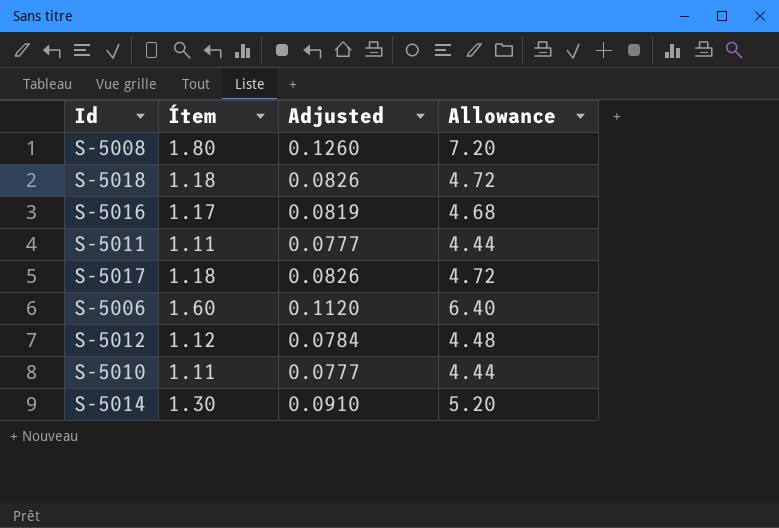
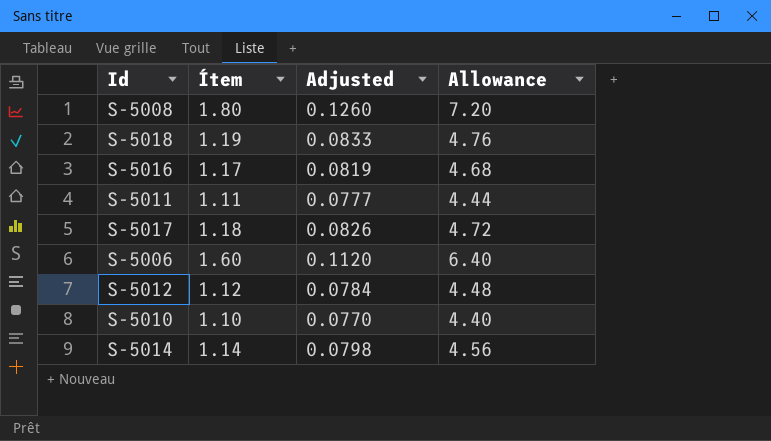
S-5018 | Ítem: 1.18 -> 1.19
S-5018 | Adjusted: 0.0826 -> 0.0833
S-5018 | Allowance: 4.72 -> 4.76
S-5010 | Ítem: 1.11 -> 1.10
S-5010 | Adjusted: 0.0777 -> 0.0770
S-5010 | Allowance: 4.44 -> 4.40
S-5014 | Ítem: 1.30 -> 1.14
S-5014 | Adjusted: 0.0910 -> 0.0798
S-5014 | Allowance: 5.20 -> 4.56

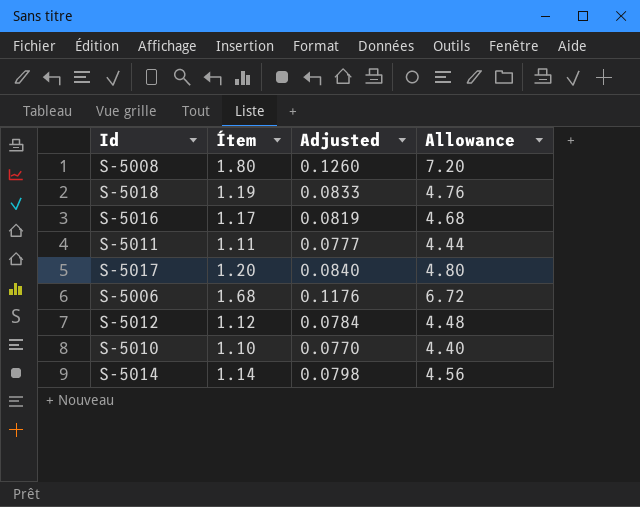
S-5017 | Ítem: 1.18 -> 1.20
S-5017 | Adjusted: 0.0826 -> 0.0840
S-5017 | Allowance: 4.72 -> 4.80
S-5006 | Ítem: 1.60 -> 1.68
S-5006 | Adjusted: 0.1120 -> 0.1176
S-5006 | Allowance: 6.40 -> 6.72

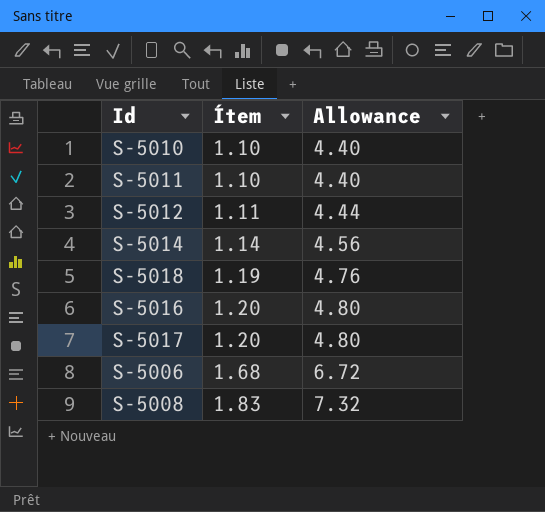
row order: none -> Ítem ascending
column Adjusted | formula: [Ítem] * 0.07 -> none
S-5011 | Ítem: 1.11 -> 1.10
S-5011 | Allowance: 4.44 -> 4.40
S-5012 | Ítem: 1.12 -> 1.11
S-5012 | Allowance: 4.48 -> 4.44
S-5016 | Ítem: 1.17 -> 1.20
S-5016 | Allowance: 4.68 -> 4.80
S-5008 | Ítem: 1.80 -> 1.83
S-5008 | Allowance: 7.20 -> 7.32

